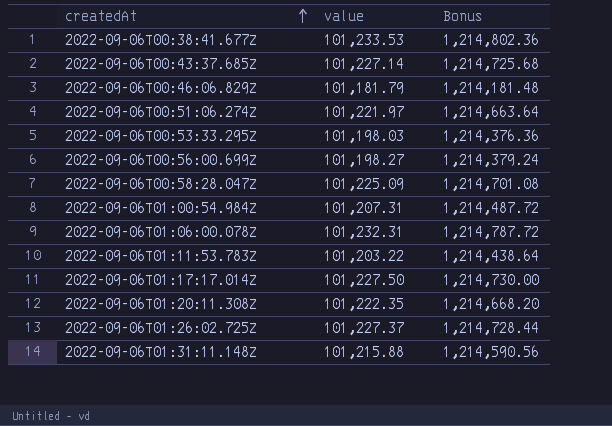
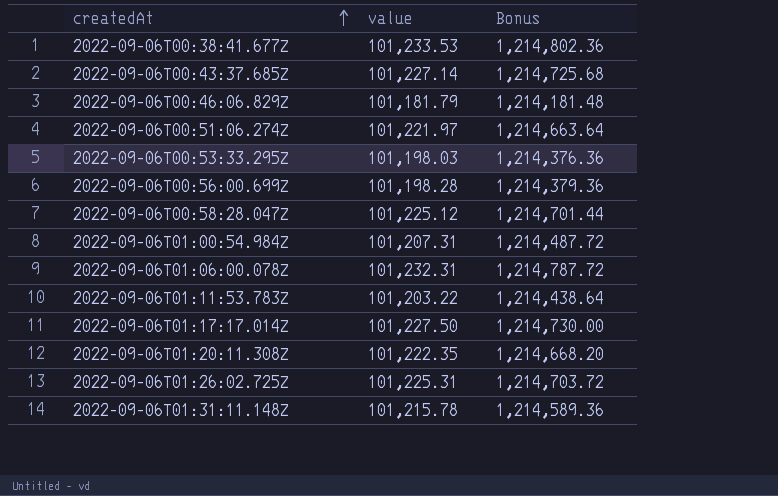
2022-09-06T00:56:00.699Z | value: 101,198.27 -> 101,198.28
2022-09-06T00:56:00.699Z | Bonus: 1,214,379.24 -> 1,214,379.36
2022-09-06T00:58:28.047Z | value: 101,225.09 -> 101,225.12
2022-09-06T00:58:28.047Z | Bonus: 1,214,701.08 -> 1,214,701.44
2022-09-06T01:26:02.725Z | value: 101,227.37 -> 101,225.31
2022-09-06T01:26:02.725Z | Bonus: 1,214,728.44 -> 1,214,703.72
2022-09-06T01:31:11.148Z | value: 101,215.88 -> 101,215.78
2022-09-06T01:31:11.148Z | Bonus: 1,214,590.56 -> 1,214,589.36

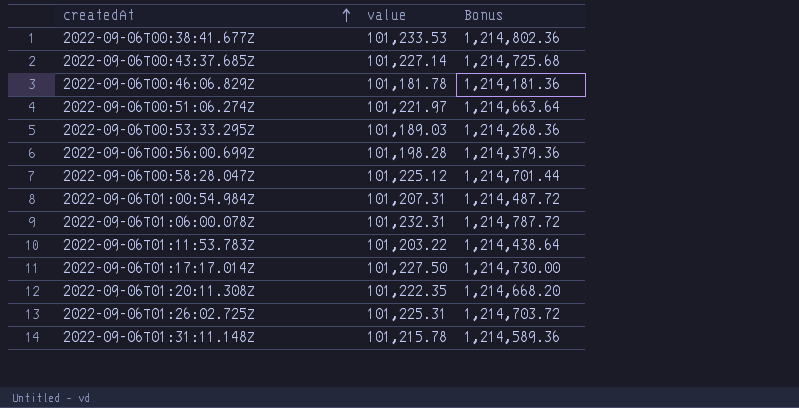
2022-09-06T00:46:06.829Z | value: 101,181.79 -> 101,181.78
2022-09-06T00:46:06.829Z | Bonus: 1,214,181.48 -> 1,214,181.36
2022-09-06T00:53:33.295Z | value: 101,198.03 -> 101,189.03
2022-09-06T00:53:33.295Z | Bonus: 1,214,376.36 -> 1,214,268.36

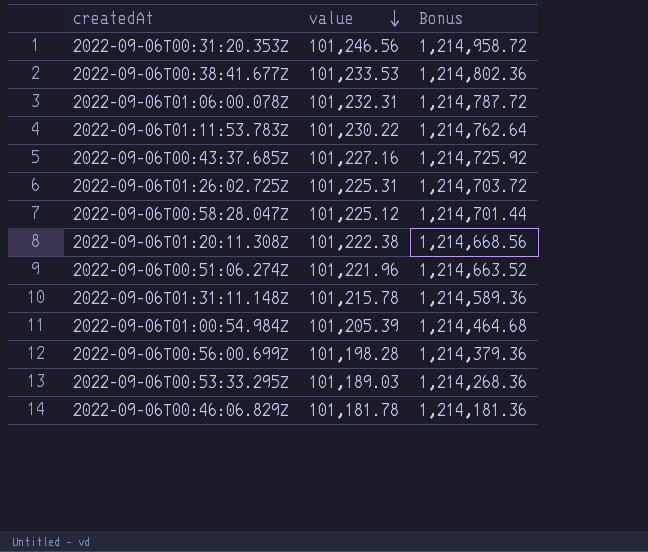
row order: createdAt ascending -> value descending
row 2022-09-06T01:17:17.014Z: 101,227.50 | 1,214,730.00 -> none
row 2022-09-06T00:31:20.353Z: none -> 101,246.56 | 1,214,958.72
2022-09-06T01:11:53.783Z | value: 101,203.22 -> 101,230.22
2022-09-06T01:11:53.783Z | Bonus: 1,214,438.64 -> 1,214,762.64
2022-09-06T00:43:37.685Z | value: 101,227.14 -> 101,227.16
2022-09-06T00:43:37.685Z | Bonus: 1,214,725.68 -> 1,214,725.92
2022-09-06T01:20:11.308Z | value: 101,222.35 -> 101,222.38
2022-09-06T01:20:11.308Z | Bonus: 1,214,668.20 -> 1,214,668.56
2022-09-06T00:51:06.274Z | value: 101,221.97 -> 101,221.96
2022-09-06T00:51:06.274Z | Bonus: 1,214,663.64 -> 1,214,663.52
2022-09-06T01:00:54.984Z | value: 101,207.31 -> 101,205.39
2022-09-06T01:00:54.984Z | Bonus: 1,214,487.72 -> 1,214,464.68

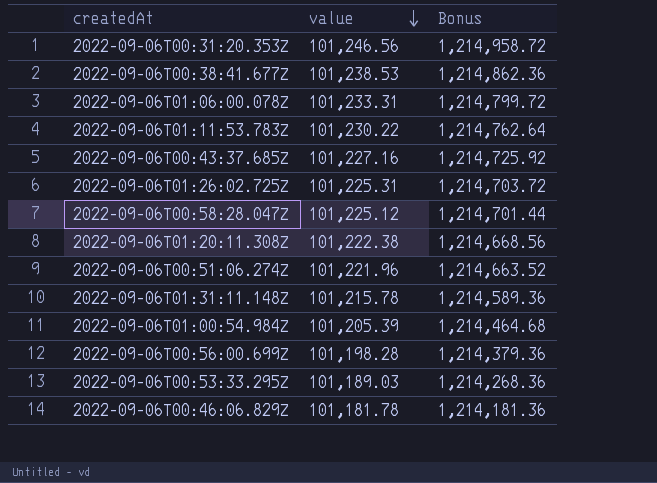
2022-09-06T00:38:41.677Z | value: 101,233.53 -> 101,238.53
2022-09-06T00:38:41.677Z | Bonus: 1,214,802.36 -> 1,214,862.36
2022-09-06T01:06:00.078Z | value: 101,232.31 -> 101,233.31
2022-09-06T01:06:00.078Z | Bonus: 1,214,787.72 -> 1,214,799.72

